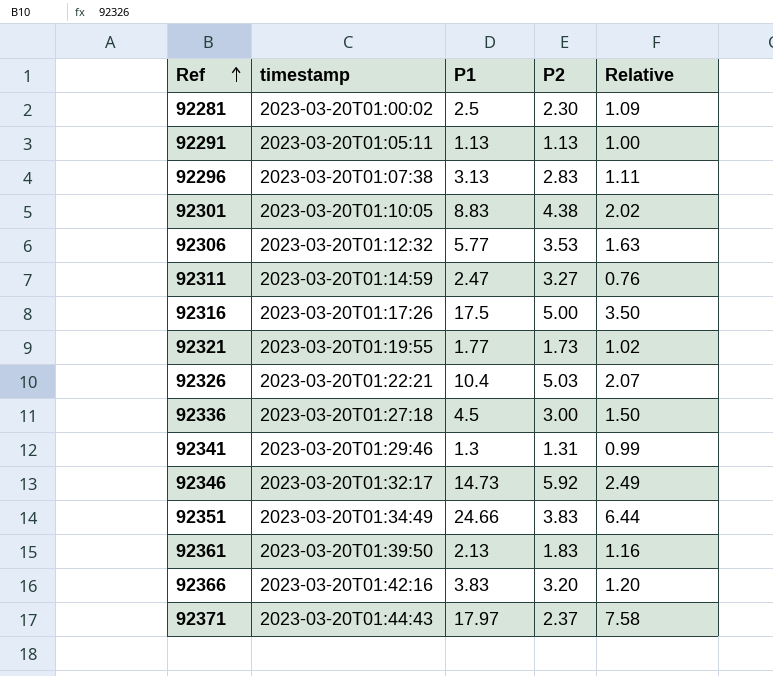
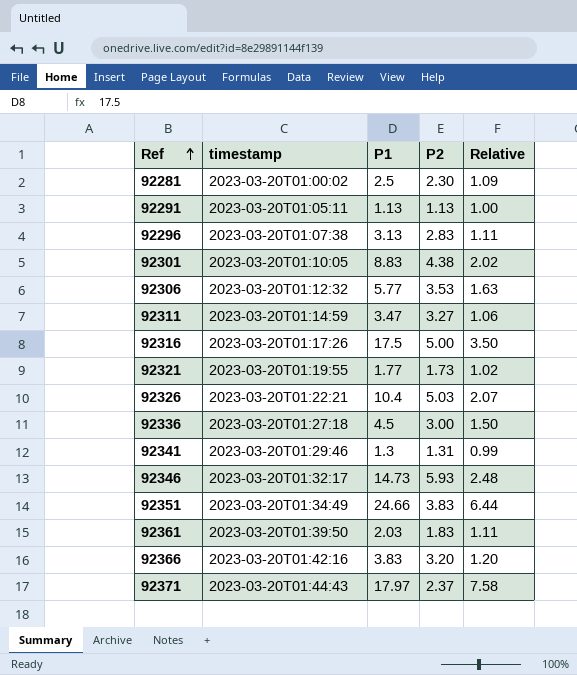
92311 | P1: 2.47 -> 3.47
92311 | Relative: 0.76 -> 1.06
92346 | P2: 5.92 -> 5.93
92346 | Relative: 2.49 -> 2.48
92361 | P1: 2.13 -> 2.03
92361 | Relative: 1.16 -> 1.11

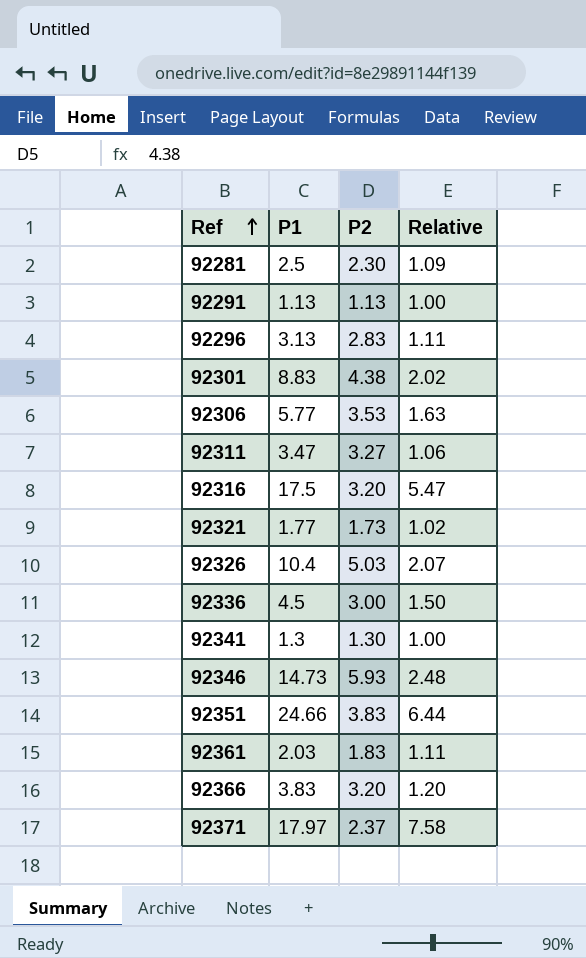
column timestamp | position: 2 -> none
92316 | P2: 5.00 -> 3.20
92316 | Relative: 3.50 -> 5.47
92341 | P2: 1.31 -> 1.30
92341 | Relative: 0.99 -> 1.00

